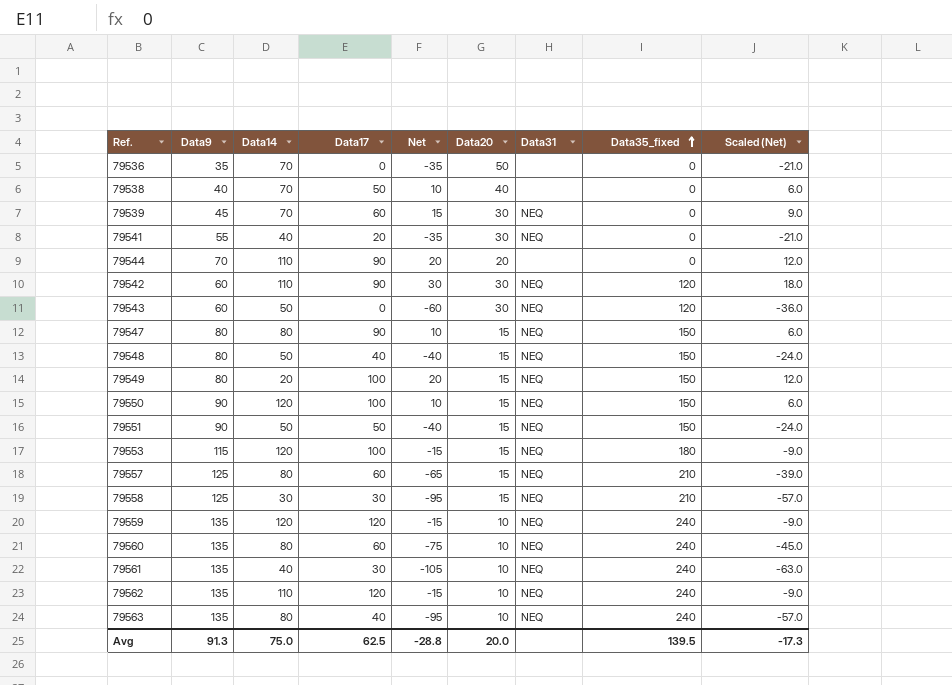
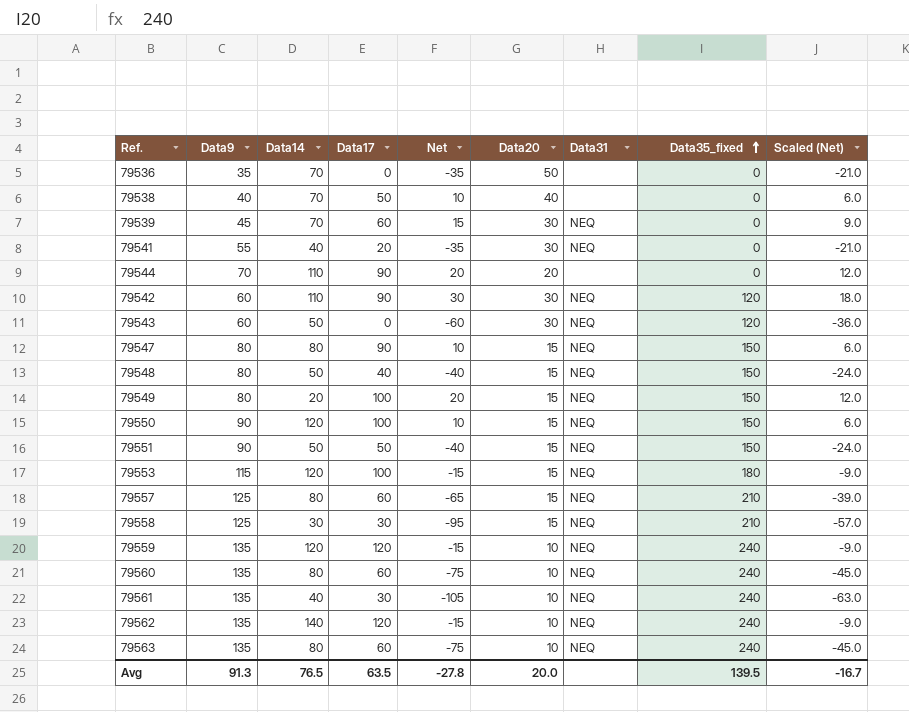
79562 | Data14: 110 -> 140
79563 | Data17: 40 -> 60
79563 | Net: -95 -> -75
79563 | Scaled (Net): -57.0 -> -45.0
Avg | Data14: 75.0 -> 76.5
Avg | Data17: 62.5 -> 63.5
Avg | Net: -28.8 -> -27.8
Avg | Scaled (Net): -17.3 -> -16.7

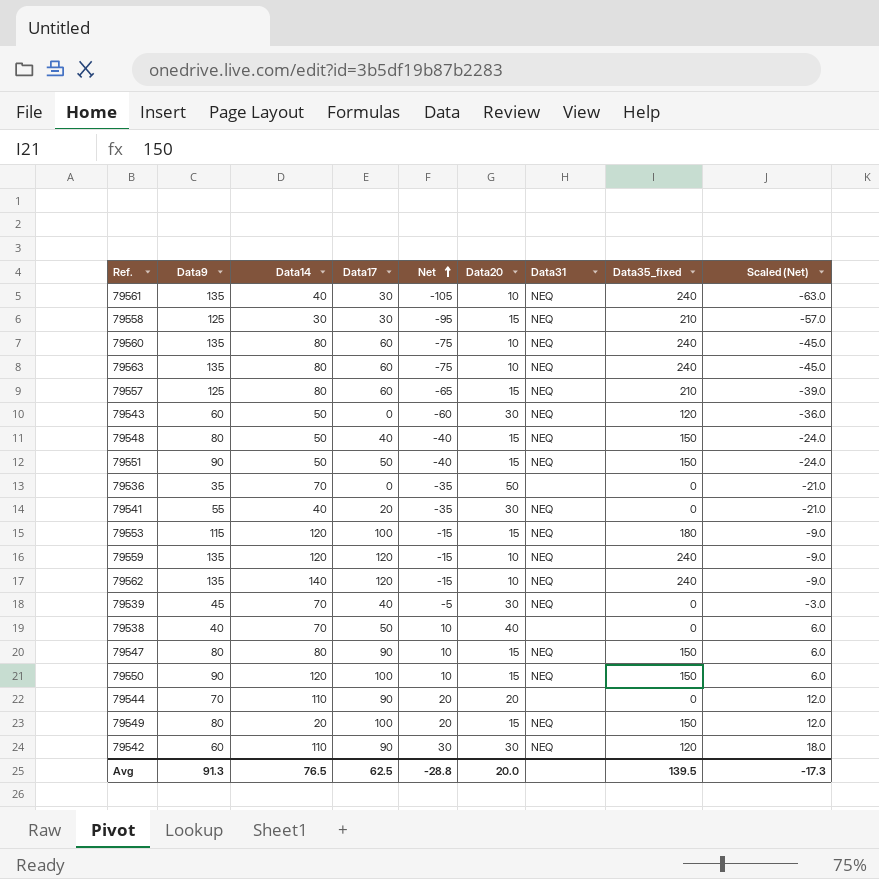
row order: Data35_fixed ascending -> Net ascending
79539 | Data17: 60 -> 40
79539 | Net: 15 -> -5
79539 | Scaled (Net): 9.0 -> -3.0
Avg | Data17: 63.5 -> 62.5
Avg | Net: -27.8 -> -28.8
Avg | Scaled (Net): -16.7 -> -17.3

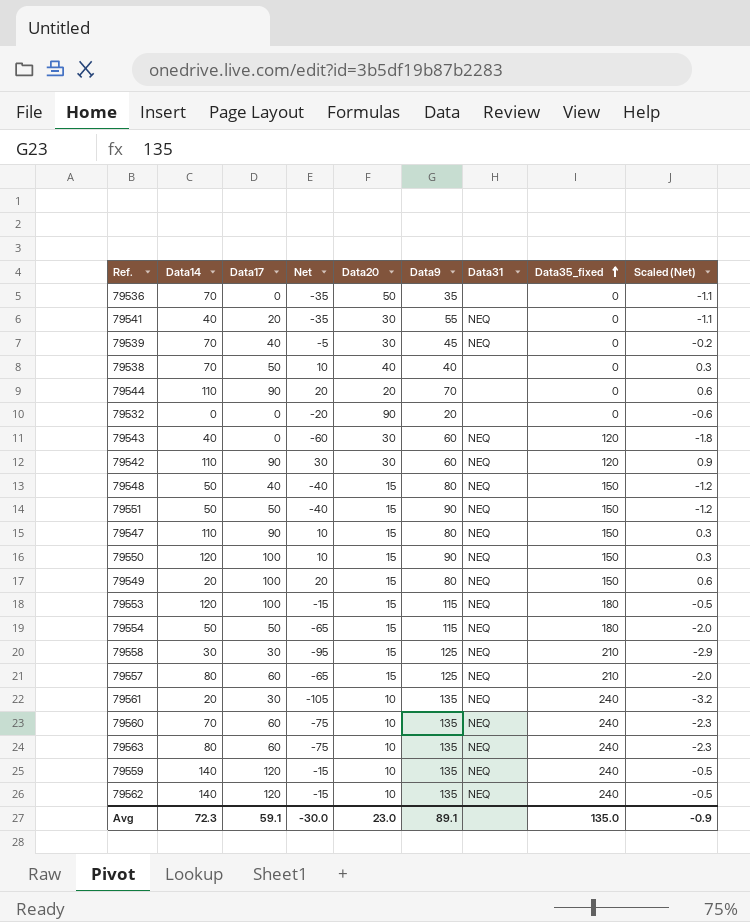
row order: Net ascending -> Data35_fixed ascending
column Data9 | position: 2 -> 6
column Scaled (Net) | formula: [Net] * 0.6 -> [Net] * 0.03
row 79532: none -> 0 | 0 | -20 | 90 | 20 | none | 0 | -0.6
79543 | Data14: 50 -> 40
79547 | Data14: 80 -> 110
row 79554: none -> 50 | 50 | -65 | 15 | 115 | NEQ | 180 | -2.0
79561 | Data14: 40 -> 20
79560 | Data14: 80 -> 70
79559 | Data14: 120 -> 140
Avg | Data14: 76.5 -> 72.3
Avg | Data17: 62.5 -> 59.1
Avg | Net: -28.8 -> -30.0
Avg | Data20: 20.0 -> 23.0
Avg | Data9: 91.3 -> 89.1
Avg | Data35_fixed: 139.5 -> 135.0
Avg | Scaled (Net): -17.3 -> -0.9

